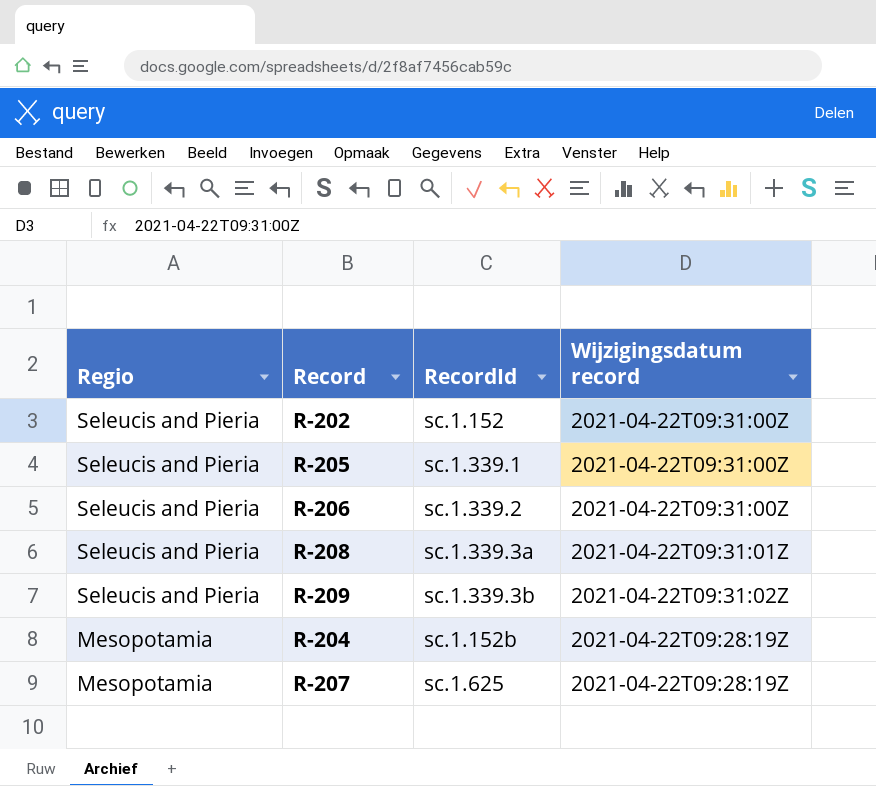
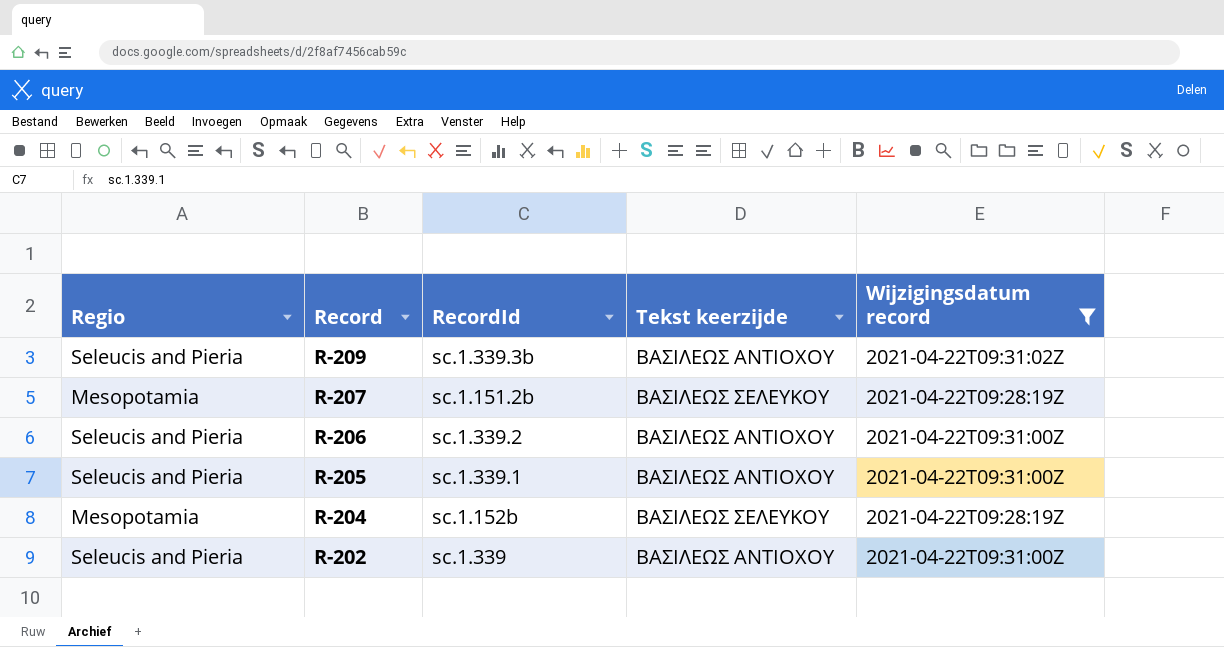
filter: none -> Wijzigingsdatum record != 2021-04-22T09:31:01Z
row order: Regio descending -> Record descending
column Tekst keerzijde | position: none -> 4
R-207 | RecordId: sc.1.625 -> sc.1.151.2b
R-202 | RecordId: sc.1.152 -> sc.1.339

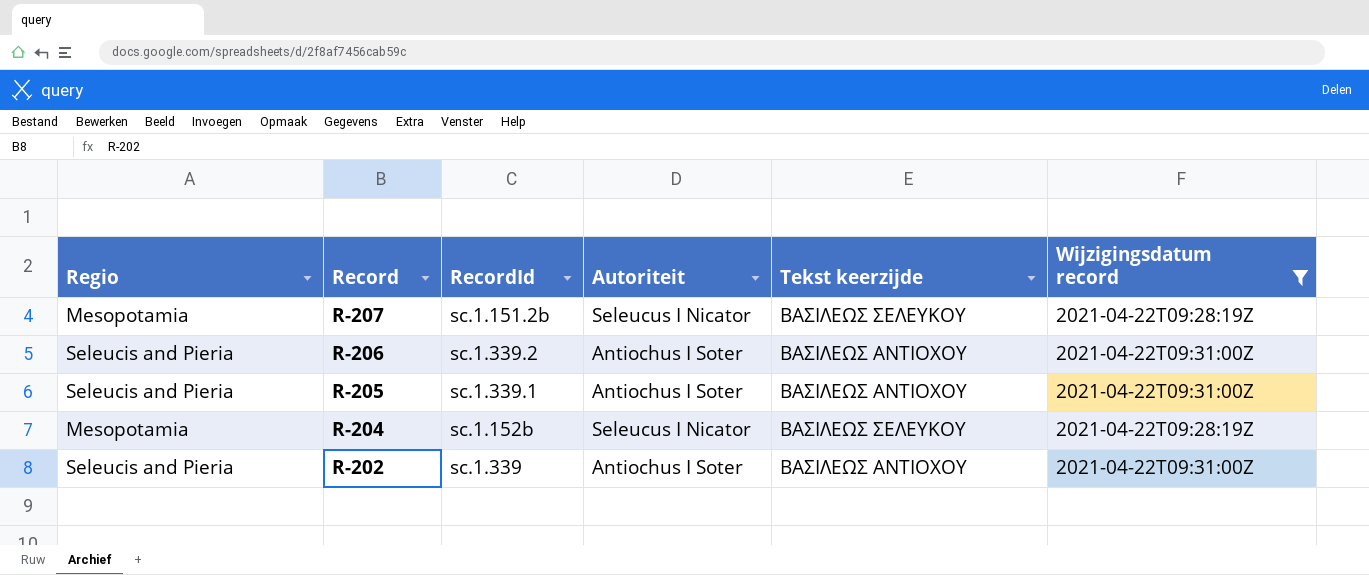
column Autoriteit | position: none -> 4
row R-209: Seleucis and Pieria | sc.1.339.3b | BAΣΙΛΕΩΣ ANTIOXOY | 2021-04-22T09:31:02Z -> none

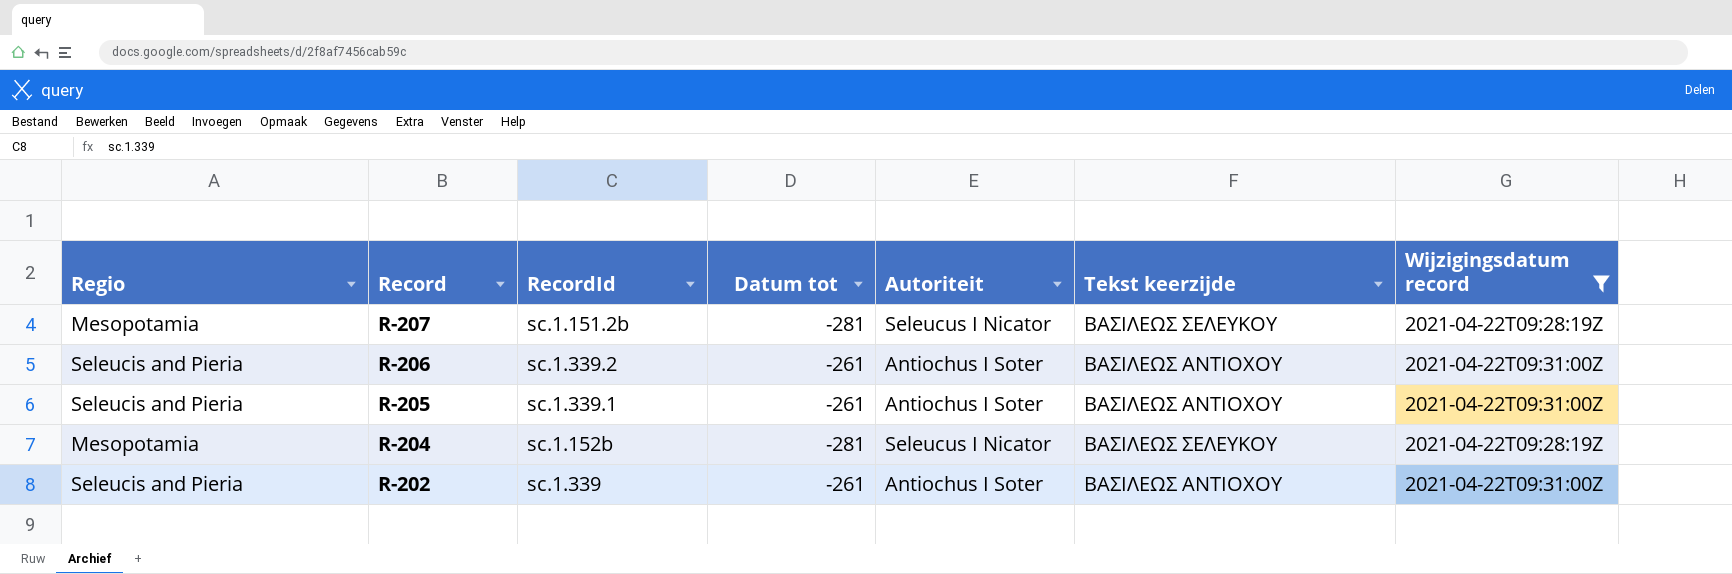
column Datum tot | position: none -> 4

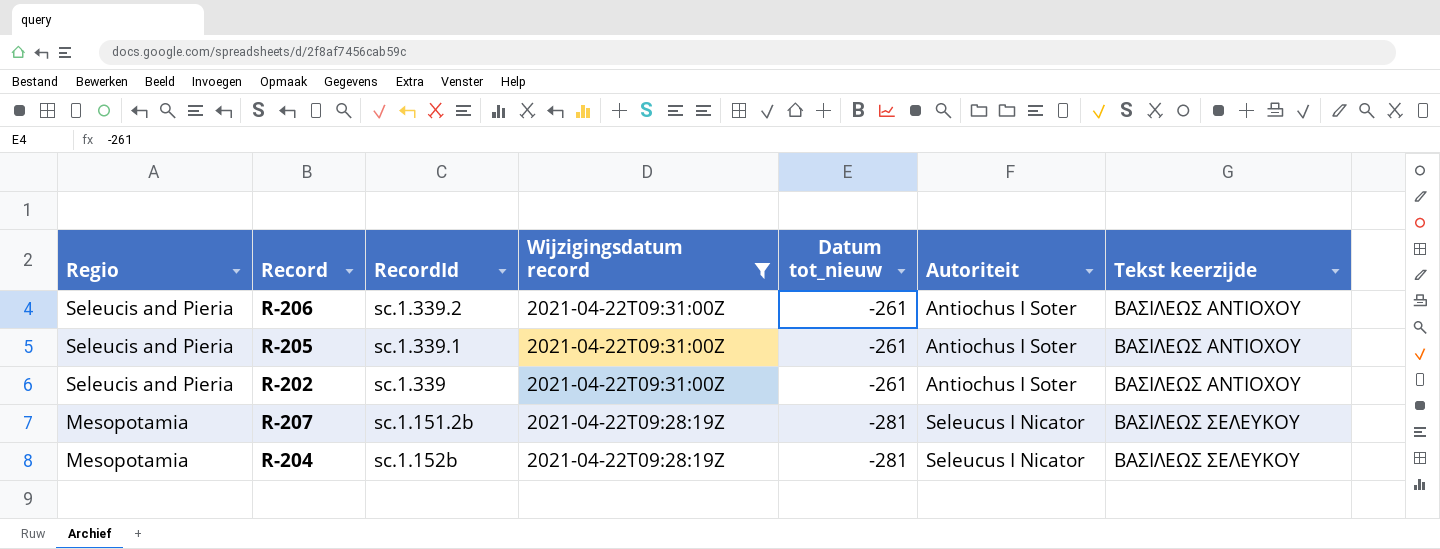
row order: Record descending -> Regio descending
column Wijzigingsdatum record | position: 7 -> 4
column name: Datum tot -> Datum tot_nieuw

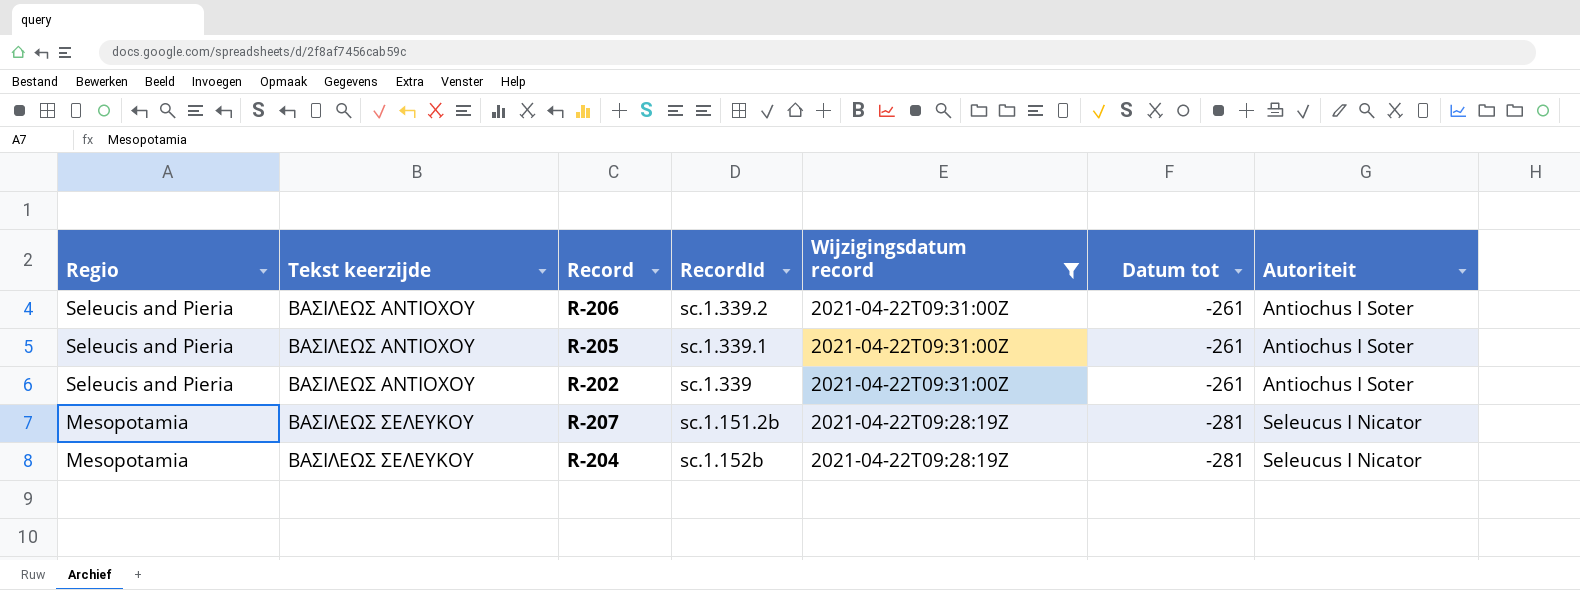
column Tekst keerzijde | position: 7 -> 2
column name: Datum tot_nieuw -> Datum tot

